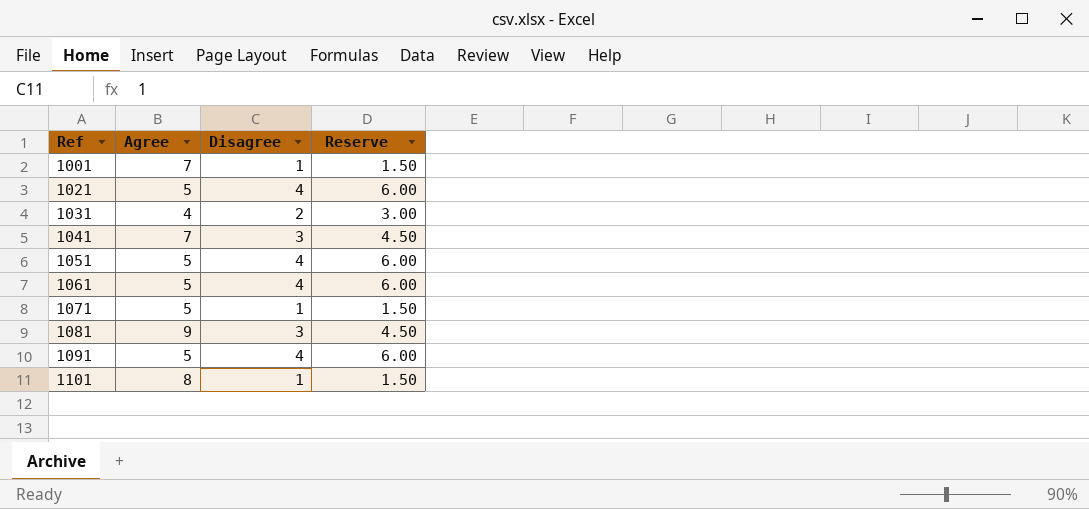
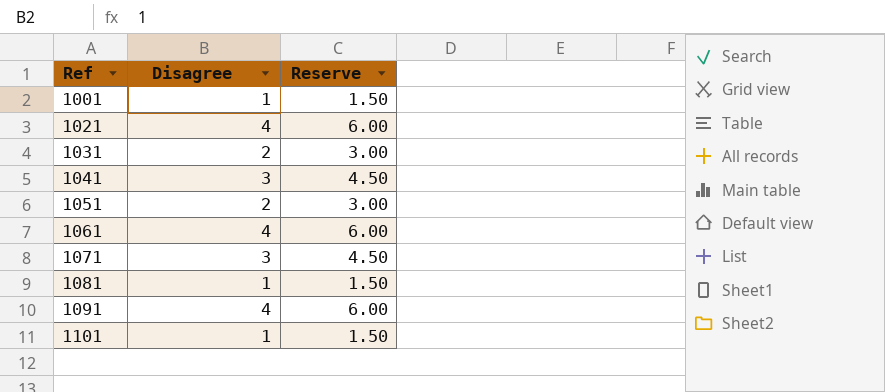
column Agree | position: 2 -> none
1051 | Disagree: 4 -> 2
1051 | Reserve: 6.00 -> 3.00
1071 | Disagree: 1 -> 3
1071 | Reserve: 1.50 -> 4.50
1081 | Disagree: 3 -> 1
1081 | Reserve: 4.50 -> 1.50

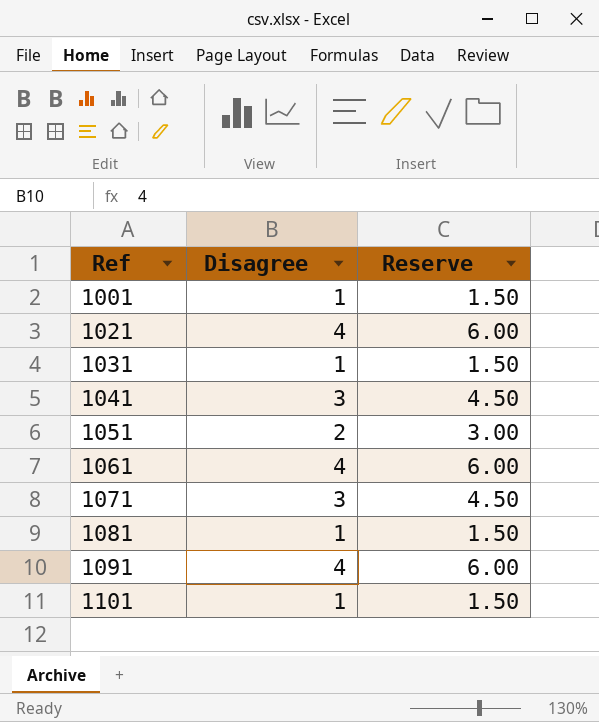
1031 | Disagree: 2 -> 1
1031 | Reserve: 3.00 -> 1.50

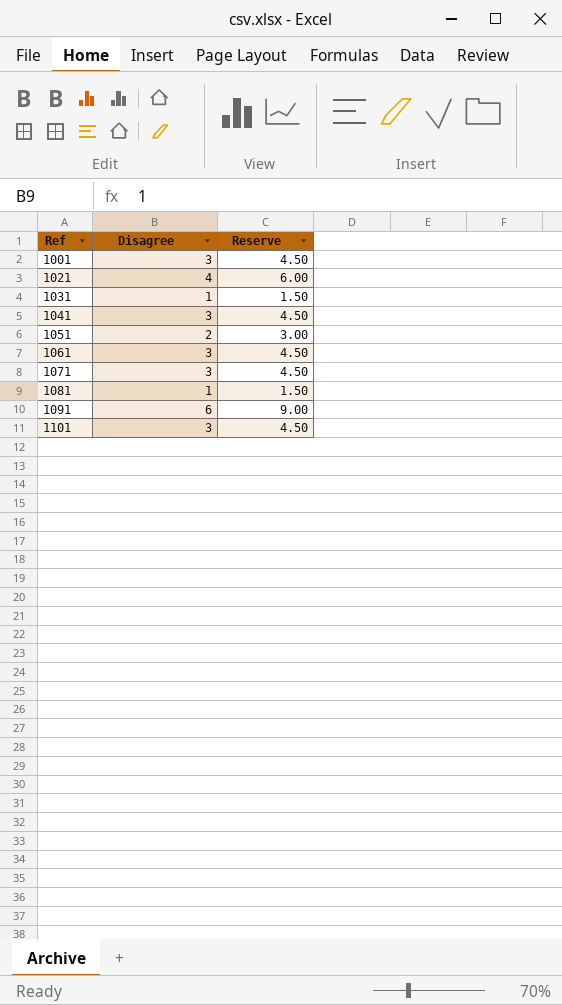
1001 | Disagree: 1 -> 3
1001 | Reserve: 1.50 -> 4.50
1061 | Disagree: 4 -> 3
1061 | Reserve: 6.00 -> 4.50
1091 | Disagree: 4 -> 6
1091 | Reserve: 6.00 -> 9.00
1101 | Disagree: 1 -> 3
1101 | Reserve: 1.50 -> 4.50

